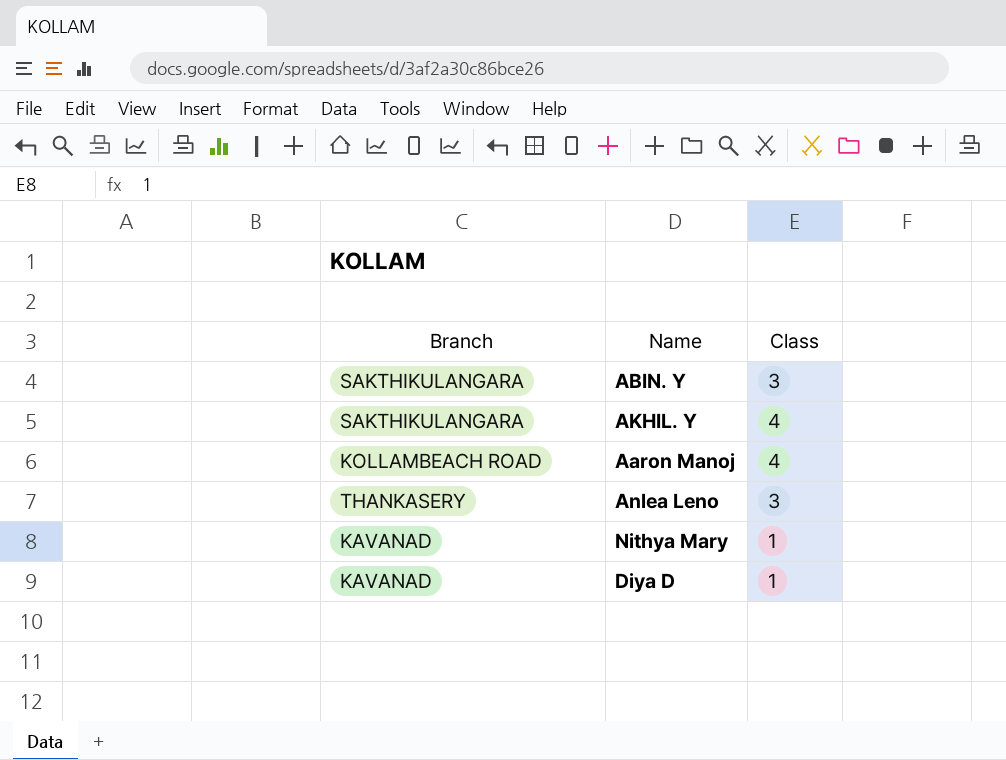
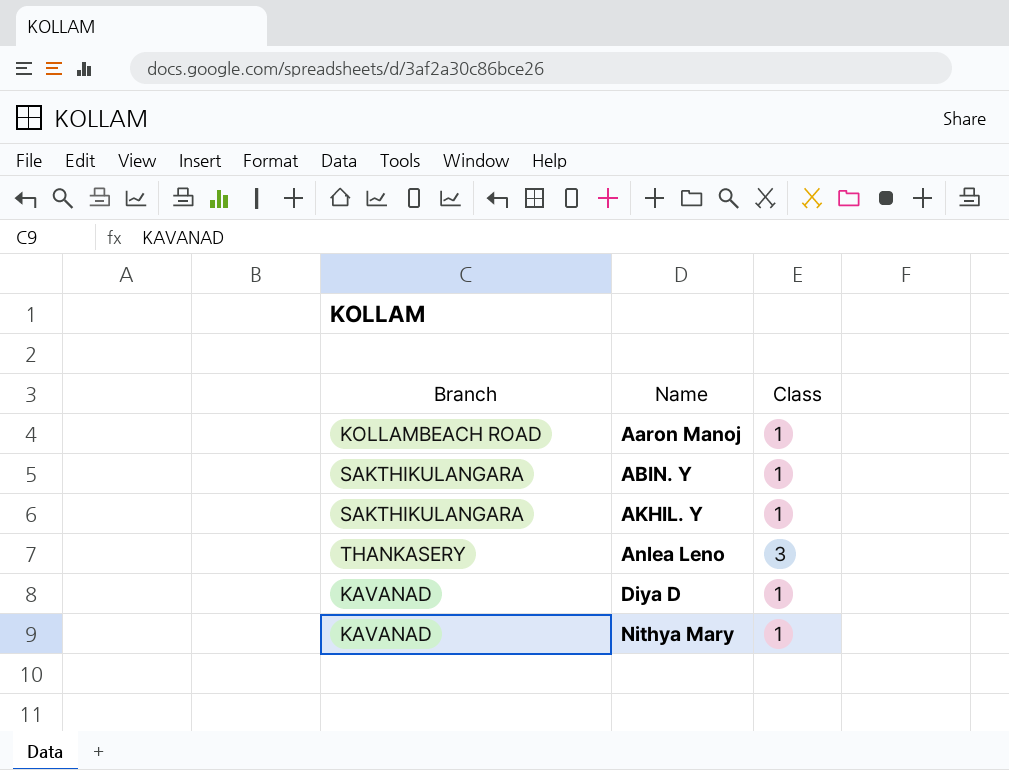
row order: none -> Name ascending
Aaron Manoj | Class: 4 -> 1
ABIN. Y | Class: 3 -> 1
AKHIL. Y | Class: 4 -> 1

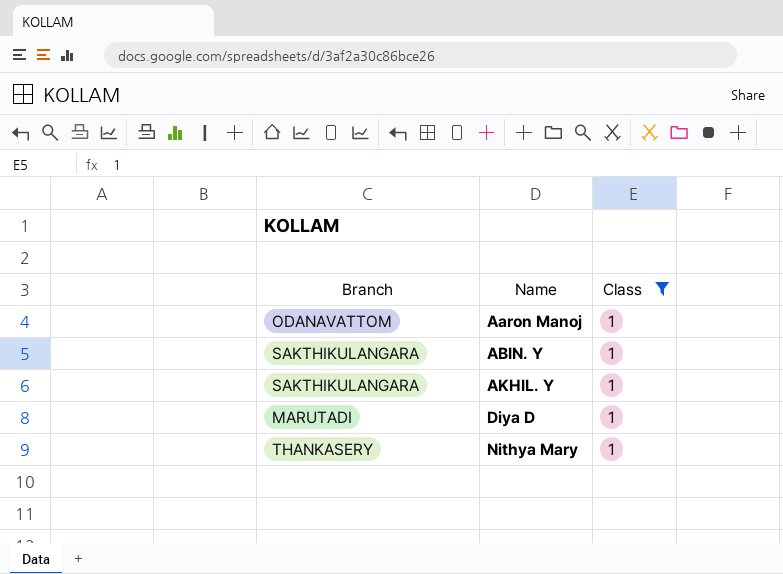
filter: none -> Class = 1
Aaron Manoj | Branch: KOLLAMBEACH ROAD -> ODANAVATTOM
Diya D | Branch: KAVANAD -> MARUTADI
Nithya Mary | Branch: KAVANAD -> THANKASERY

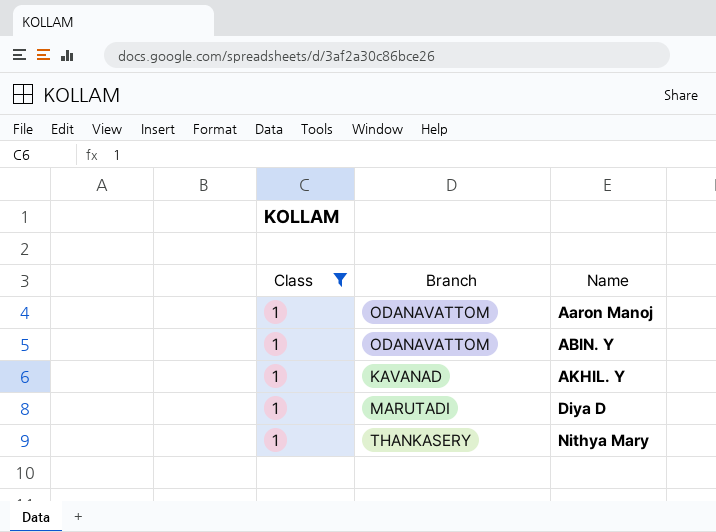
column Class | position: 3 -> 1
ABIN. Y | Branch: SAKTHIKULANGARA -> ODANAVATTOM
AKHIL. Y | Branch: SAKTHIKULANGARA -> KAVANAD

